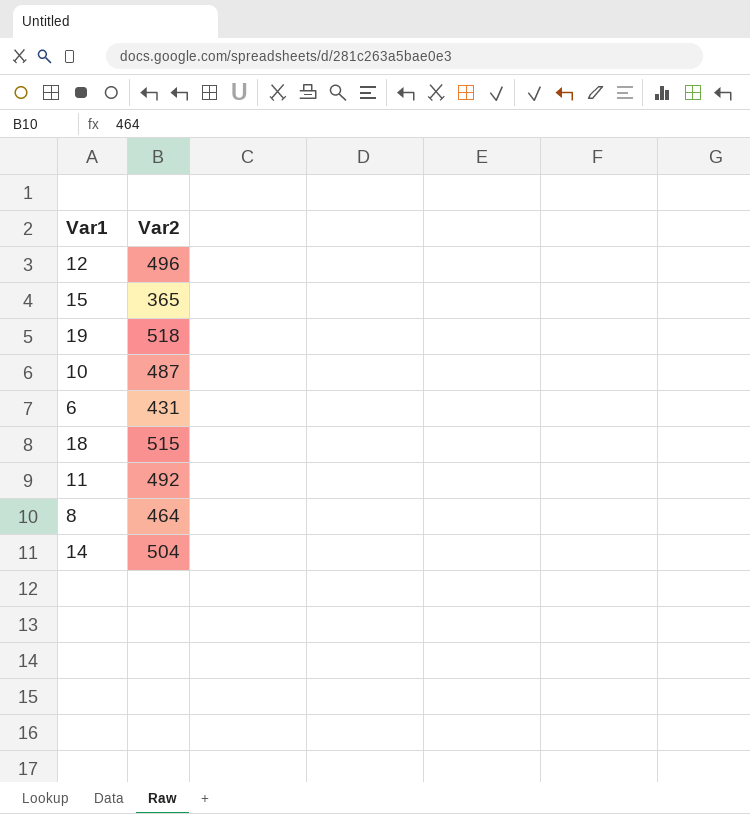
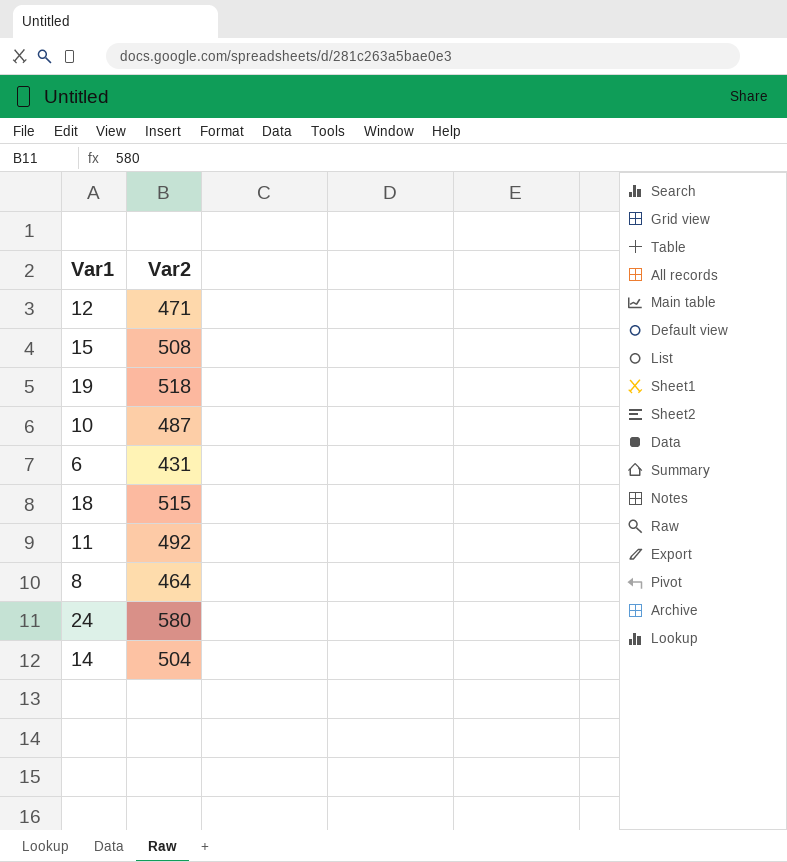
12 | Var2: 496 -> 471
15 | Var2: 365 -> 508
row 24: none -> 580

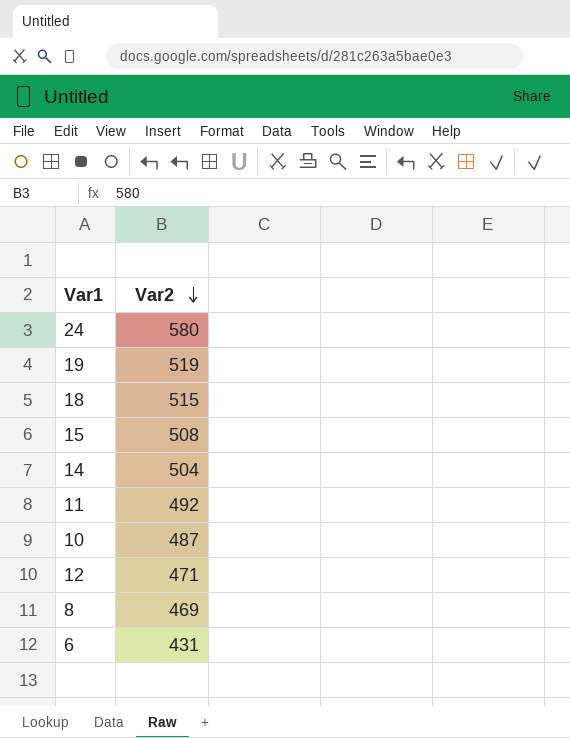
row order: none -> Var2 descending
19 | Var2: 518 -> 519
8 | Var2: 464 -> 469

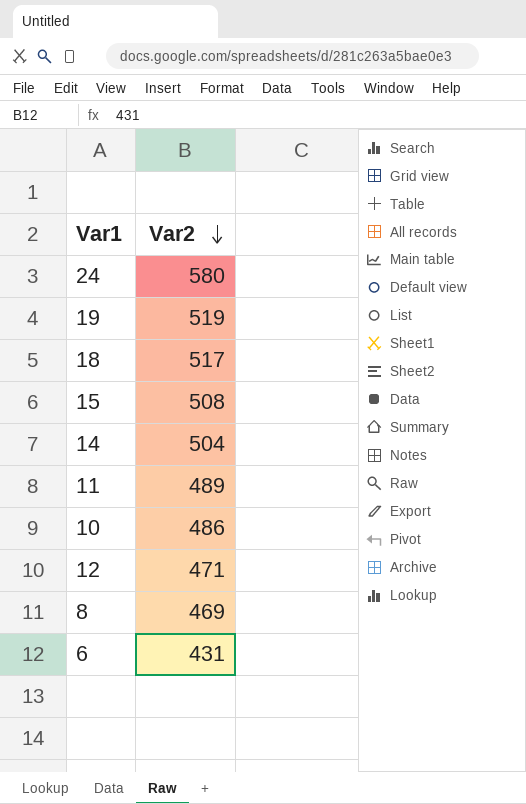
18 | Var2: 515 -> 517
11 | Var2: 492 -> 489
10 | Var2: 487 -> 486

